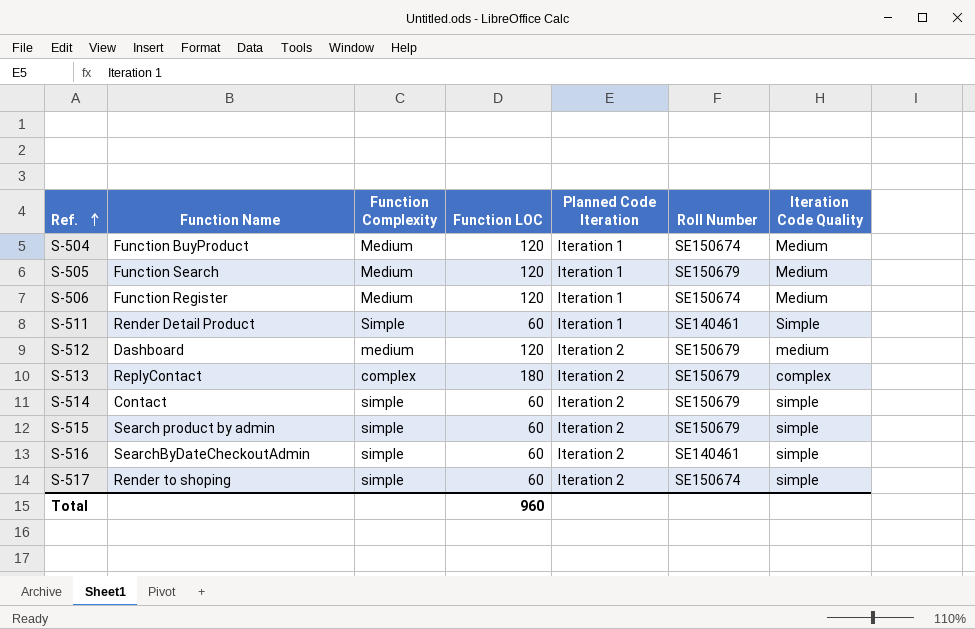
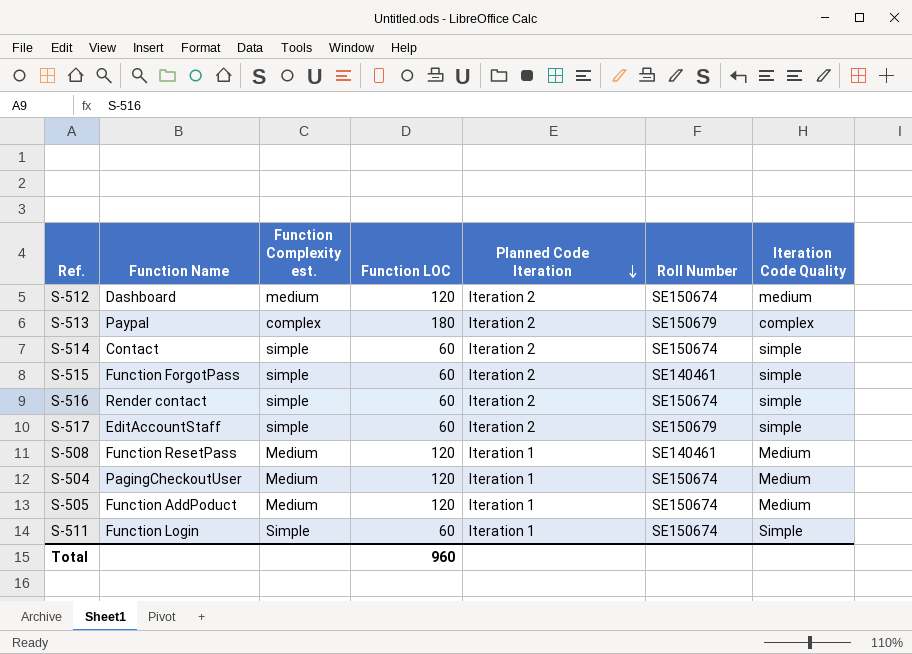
row order: Ref. ascending -> Planned Code Iteration descending
column name: Function Complexity -> Function Complexity est.
row S-506: Function Register | Medium | 120 | Iteration 1 | SE150674 | Medium -> none
S-512 | Roll Number: SE150679 -> SE150674
S-513 | Function Name: ReplyContact -> Paypal
S-514 | Roll Number: SE150679 -> SE150674
S-515 | Function Name: Search product by admin -> Function ForgotPass
S-515 | Roll Number: SE150679 -> SE140461
S-516 | Function Name: SearchByDateCheckoutAdmin -> Render contact
S-516 | Roll Number: SE140461 -> SE150674
S-517 | Function Name: Render to shoping -> EditAccountStaff
S-517 | Roll Number: SE150674 -> SE150679
row S-508: none -> Function ResetPass | Medium | 120 | Iteration 1 | SE140461 | Medium
S-504 | Function Name: Function BuyProduct -> PagingCheckoutUser
S-505 | Function Name: Function Search -> Function AddPoduct
S-505 | Roll Number: SE150679 -> SE150674
S-511 | Function Name: Render Detail Product -> Function Login
S-511 | Roll Number: SE140461 -> SE150674

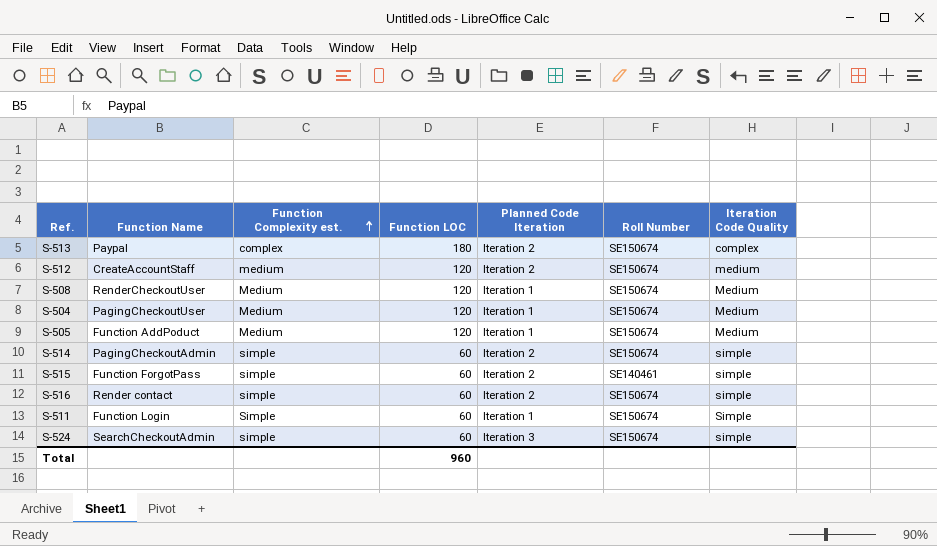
row order: Planned Code Iteration descending -> Function Complexity est. ascending
row S-517: EditAccountStaff | simple | 60 | Iteration 2 | SE150679 | simple -> none
S-513 | Roll Number: SE150679 -> SE150674
S-512 | Function Name: Dashboard -> CreateAccountStaff
S-508 | Function Name: Function ResetPass -> RenderCheckoutUser
S-508 | Roll Number: SE140461 -> SE150674
S-514 | Function Name: Contact -> PagingCheckoutAdmin
row S-524: none -> SearchCheckoutAdmin | simple | 60 | Iteration 3 | SE150674 | simple

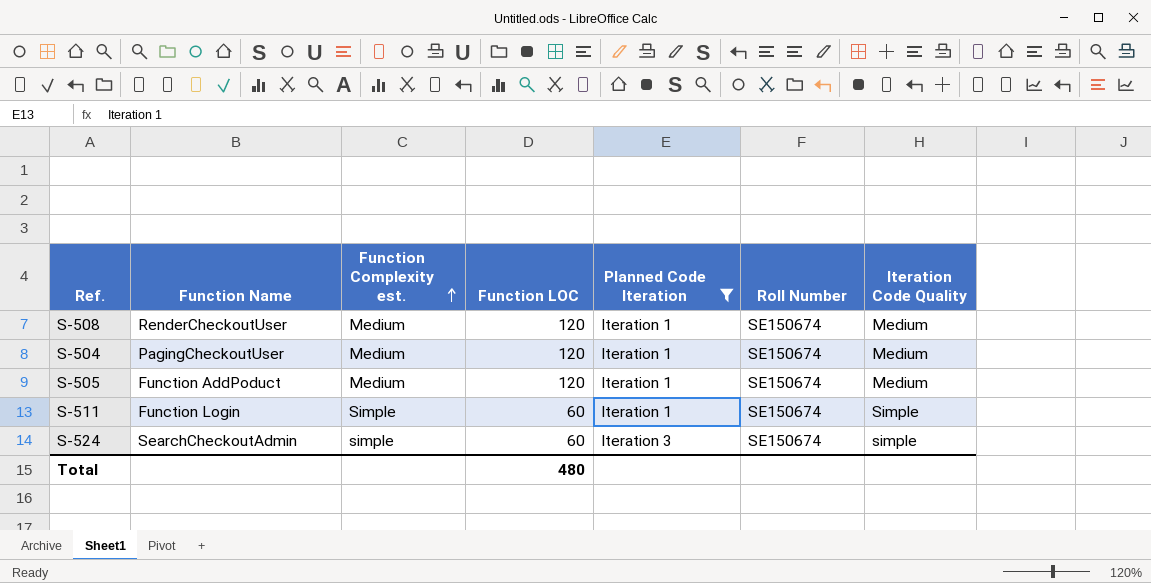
filter: none -> Planned Code Iteration != Iteration 2
Total | Function LOC: 960 -> 480

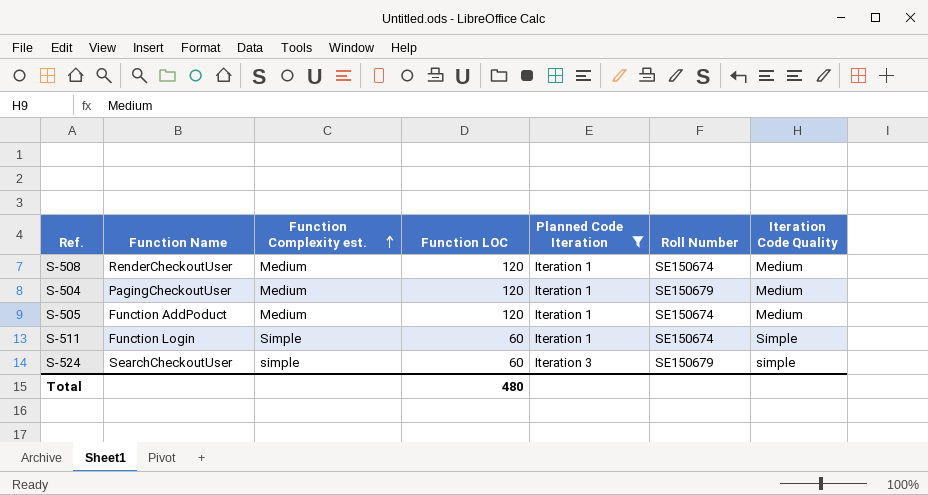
S-504 | Roll Number: SE150674 -> SE150679
S-524 | Function Name: SearchCheckoutAdmin -> SearchCheckoutUser
S-524 | Roll Number: SE150674 -> SE150679

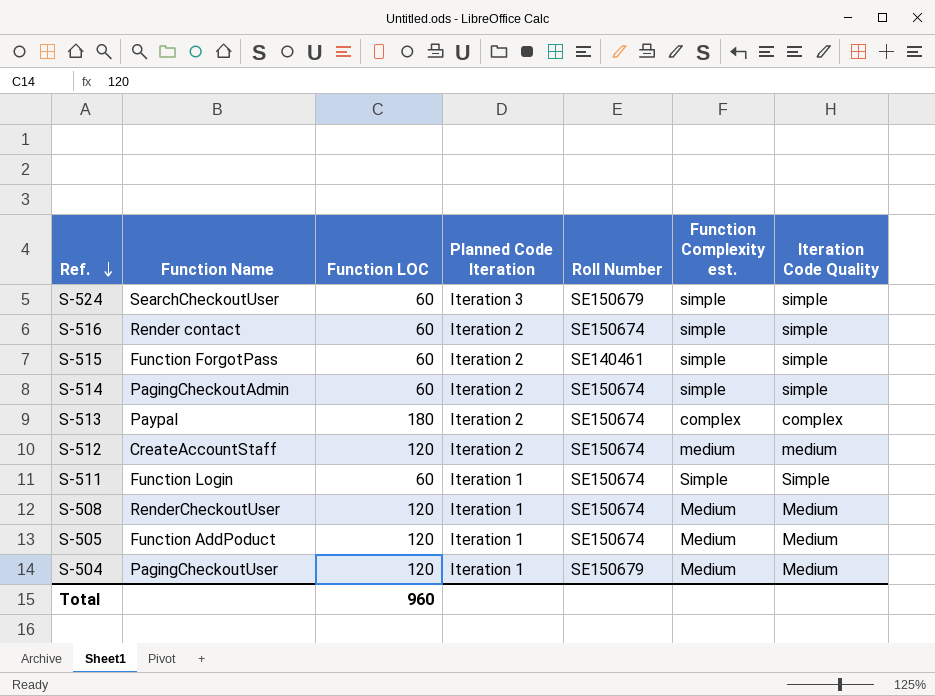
filter: Planned Code Iteration != Iteration 2 -> none
row order: Function Complexity est. ascending -> Ref. descending
column Function Complexity est. | position: 3 -> 6
Total | Function LOC: 480 -> 960

